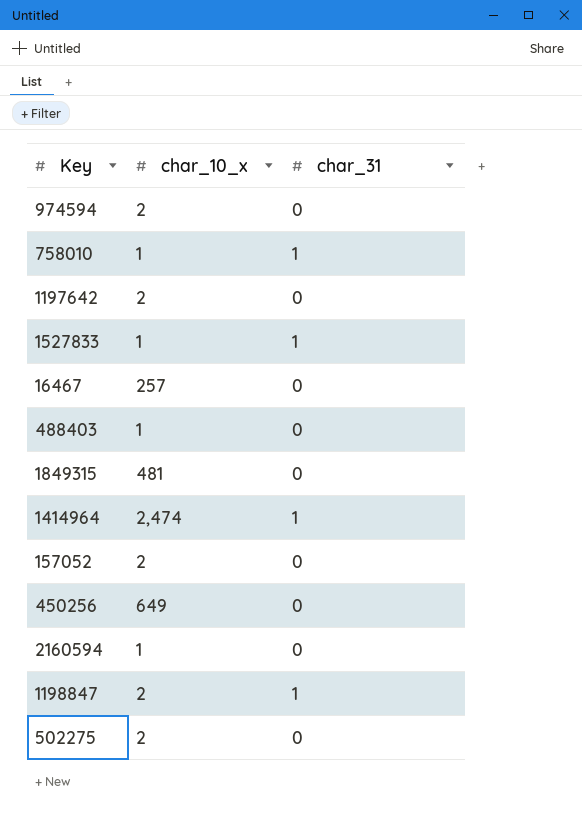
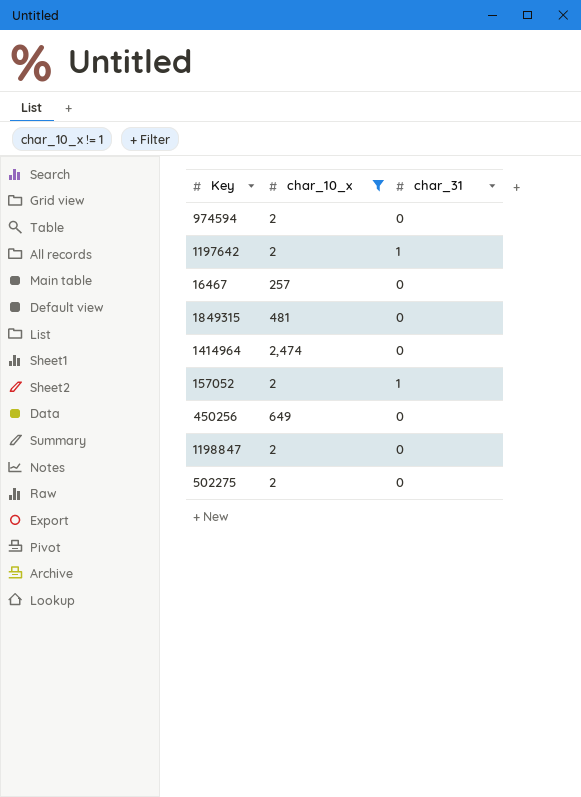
filter: none -> char_10_x != 1
1197642 | char_31: 0 -> 1
1414964 | char_31: 1 -> 0
157052 | char_31: 0 -> 1
1198847 | char_31: 1 -> 0

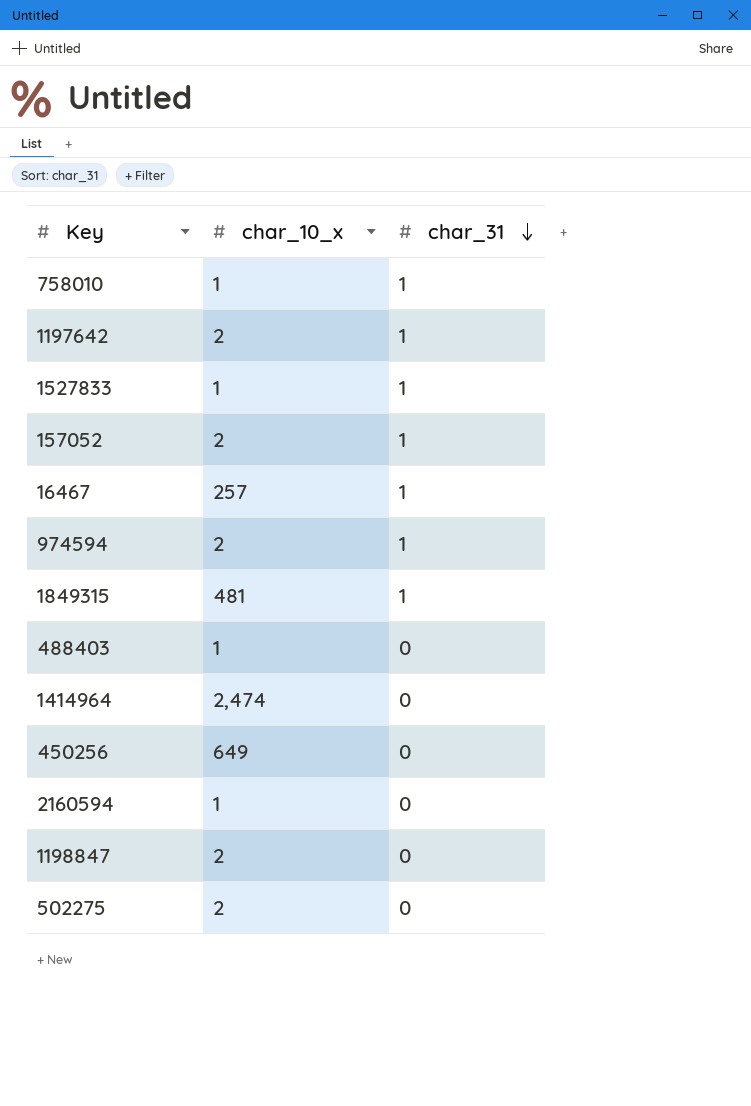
filter: char_10_x != 1 -> none
row order: none -> char_31 descending
16467 | char_31: 0 -> 1
974594 | char_31: 0 -> 1
1849315 | char_31: 0 -> 1

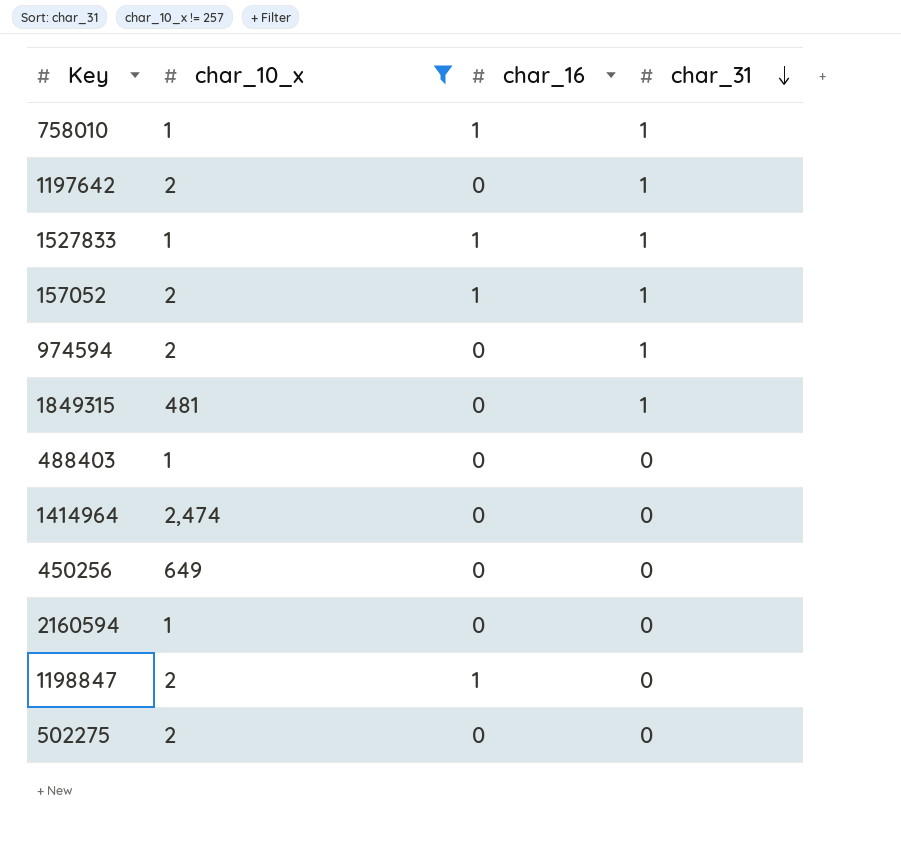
filter: none -> char_10_x != 257
column char_16 | position: none -> 3

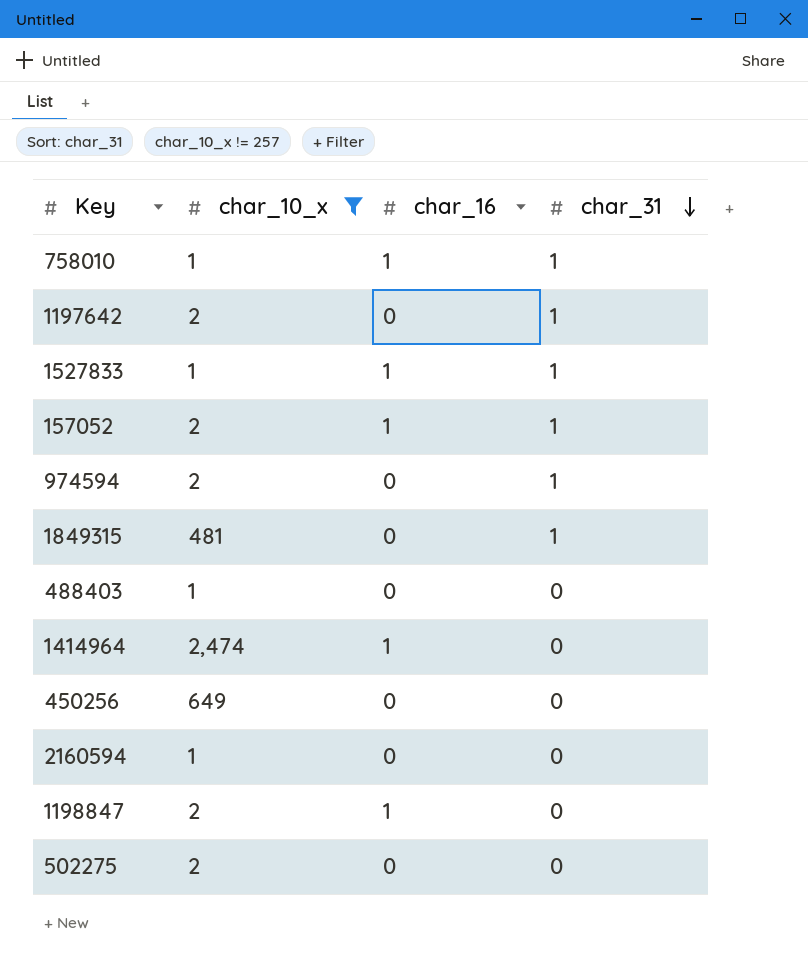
1414964 | char_16: 0 -> 1

